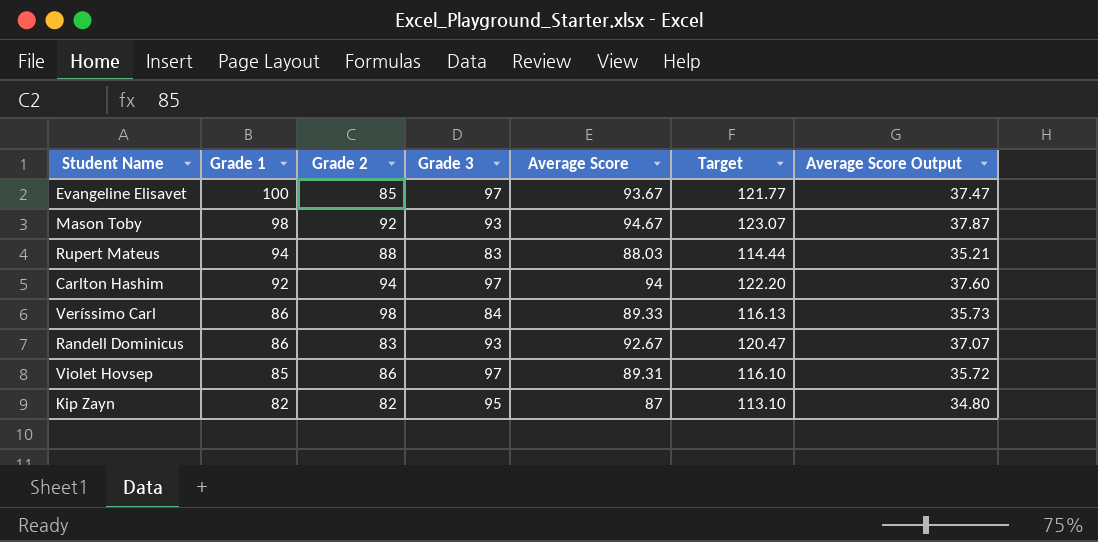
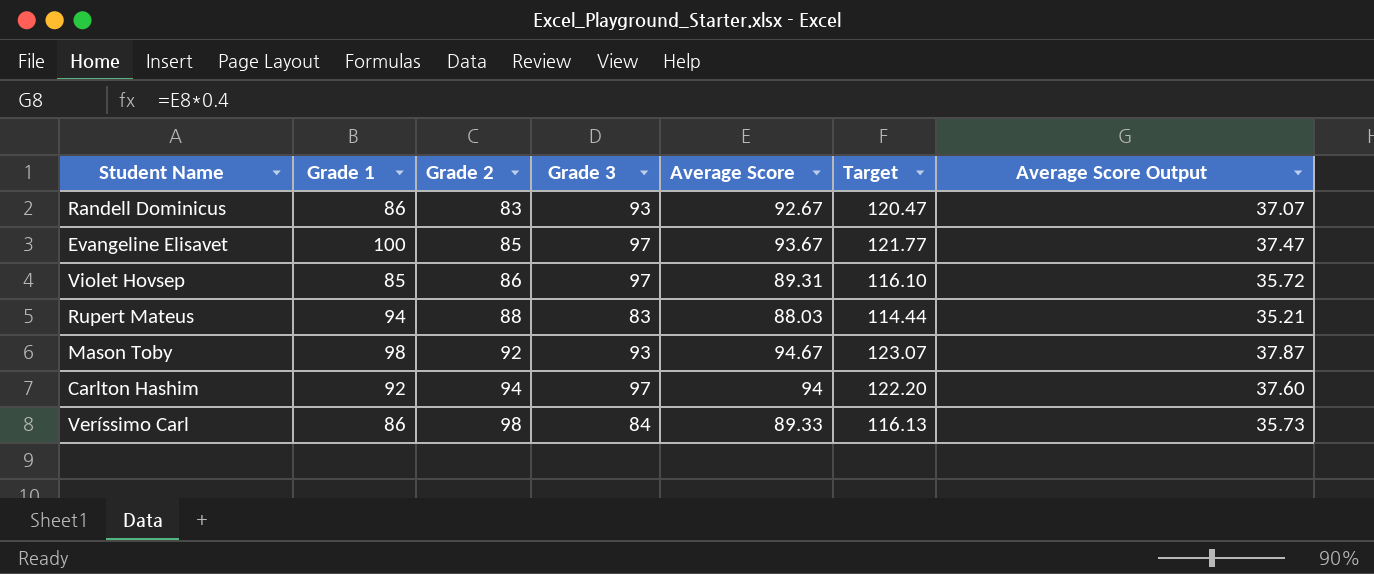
row order: Grade 1 descending -> Grade 2 ascending
row Kip Zayn: 82 | 82 | 95 | 87 | 113.10 | 34.80 -> none

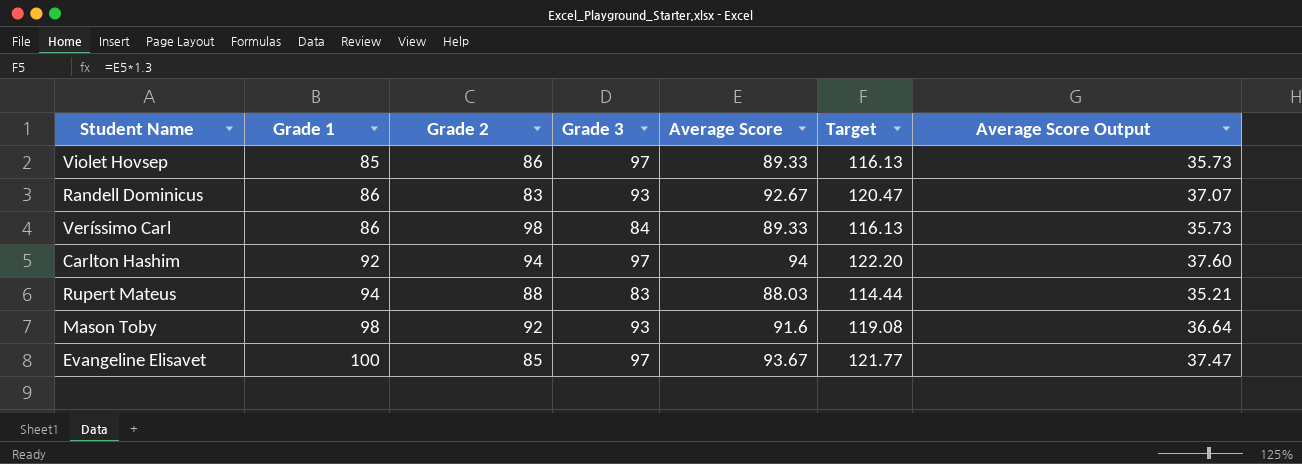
row order: Grade 2 ascending -> Grade 1 ascending
Violet Hovsep | Average Score: 89.31 -> 89.33
Violet Hovsep | Target: 116.10 -> 116.13
Violet Hovsep | Average Score Output: 35.72 -> 35.73
Mason Toby | Average Score: 94.67 -> 91.6
Mason Toby | Target: 123.07 -> 119.08
Mason Toby | Average Score Output: 37.87 -> 36.64

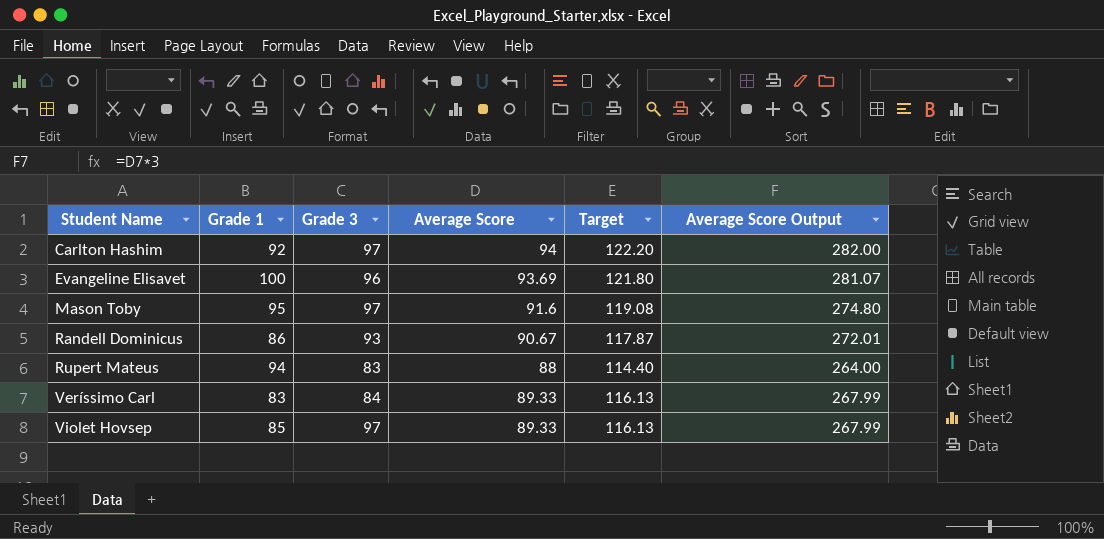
row order: Grade 1 ascending -> Student Name ascending
column Grade 2 | position: 3 -> none
column Average Score Output | formula: [Average Score] * 0.4 -> [Average Score] * 3
Evangeline Elisavet | Grade 3: 97 -> 96
Evangeline Elisavet | Average Score: 93.67 -> 93.69
Evangeline Elisavet | Target: 121.77 -> 121.80
Mason Toby | Grade 1: 98 -> 95
Mason Toby | Grade 3: 93 -> 97
Randell Dominicus | Average Score: 92.67 -> 90.67
Randell Dominicus | Target: 120.47 -> 117.87
Rupert Mateus | Average Score: 88.03 -> 88
Rupert Mateus | Target: 114.44 -> 114.40
Veríssimo Carl | Grade 1: 86 -> 83

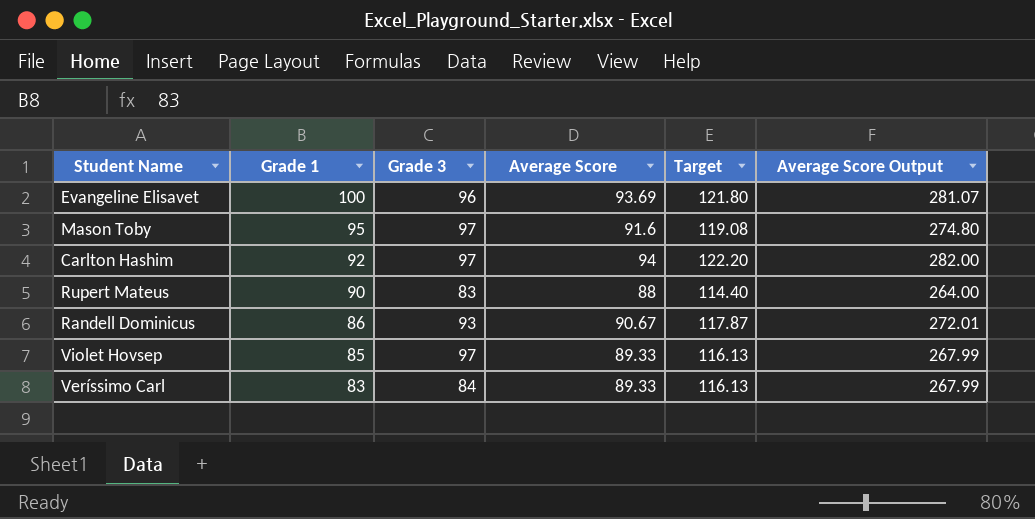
row order: Student Name ascending -> Grade 1 descending
Rupert Mateus | Grade 1: 94 -> 90

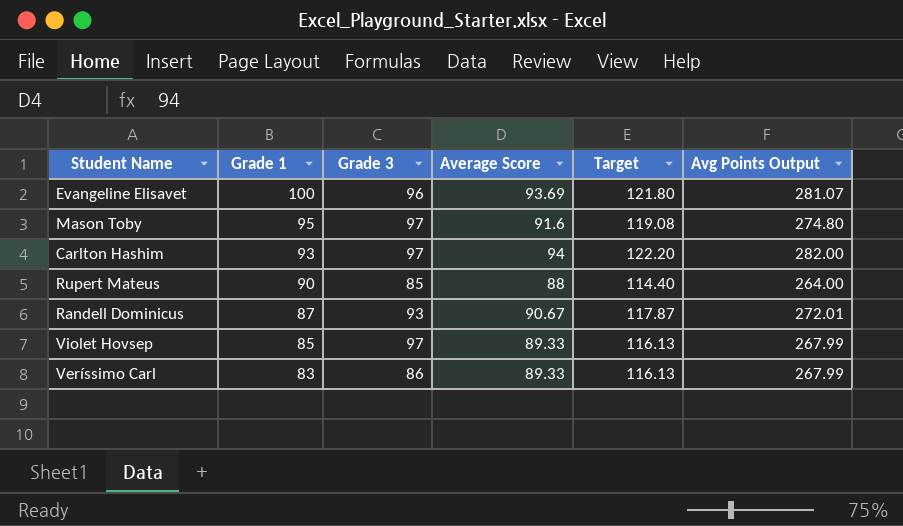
column name: Average Score Output -> Avg Points Output
Carlton Hashim | Grade 1: 92 -> 93
Rupert Mateus | Grade 3: 83 -> 85
Randell Dominicus | Grade 1: 86 -> 87
Veríssimo Carl | Grade 3: 84 -> 86

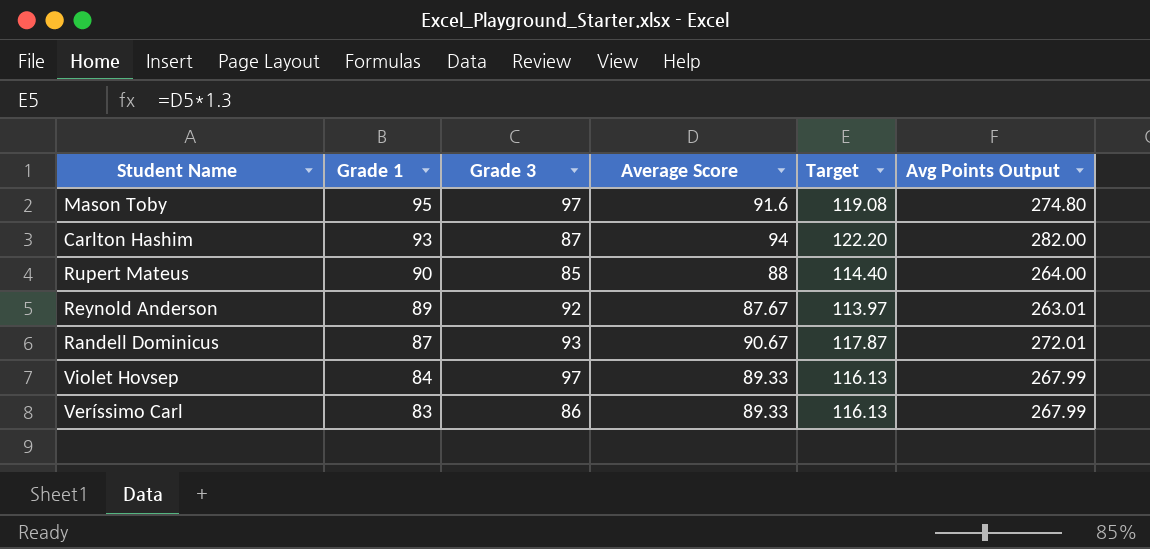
row Evangeline Elisavet: 100 | 96 | 93.69 | 121.80 | 281.07 -> none
Carlton Hashim | Grade 3: 97 -> 87
row Reynold Anderson: none -> 89 | 92 | 87.67 | 113.97 | 263.01
Violet Hovsep | Grade 1: 85 -> 84

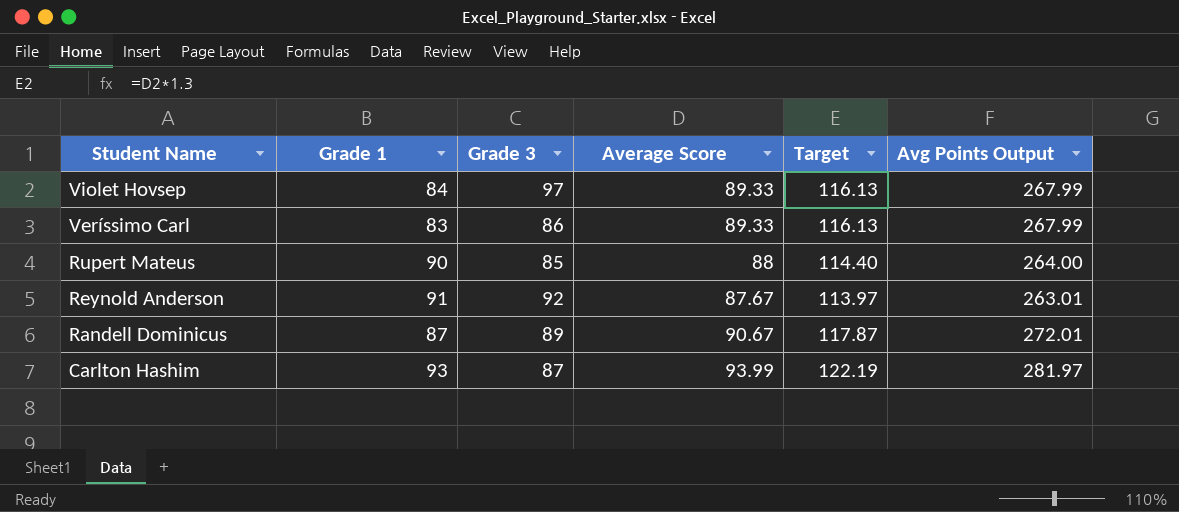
row order: Grade 1 descending -> Student Name descending
row Mason Toby: 95 | 97 | 91.6 | 119.08 | 274.80 -> none
Reynold Anderson | Grade 1: 89 -> 91
Randell Dominicus | Grade 3: 93 -> 89
Carlton Hashim | Average Score: 94 -> 93.99
Carlton Hashim | Target: 122.20 -> 122.19
Carlton Hashim | Avg Points Output: 282.00 -> 281.97

